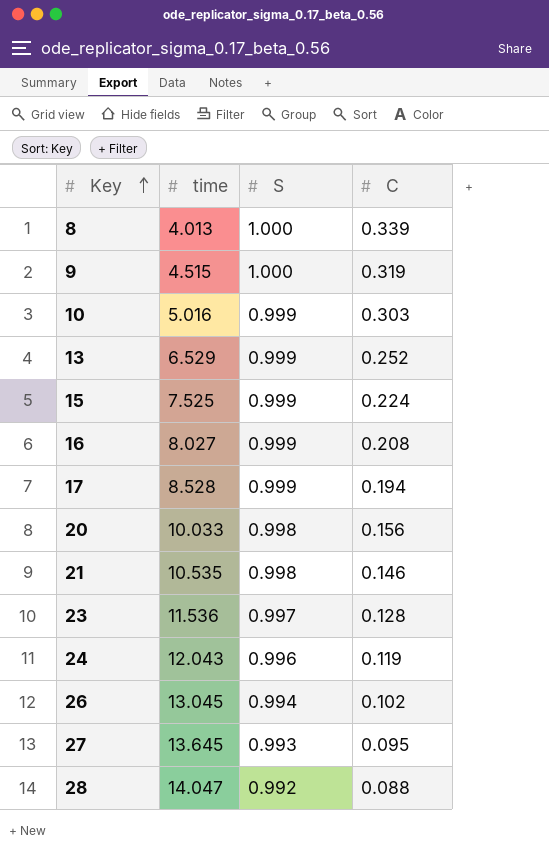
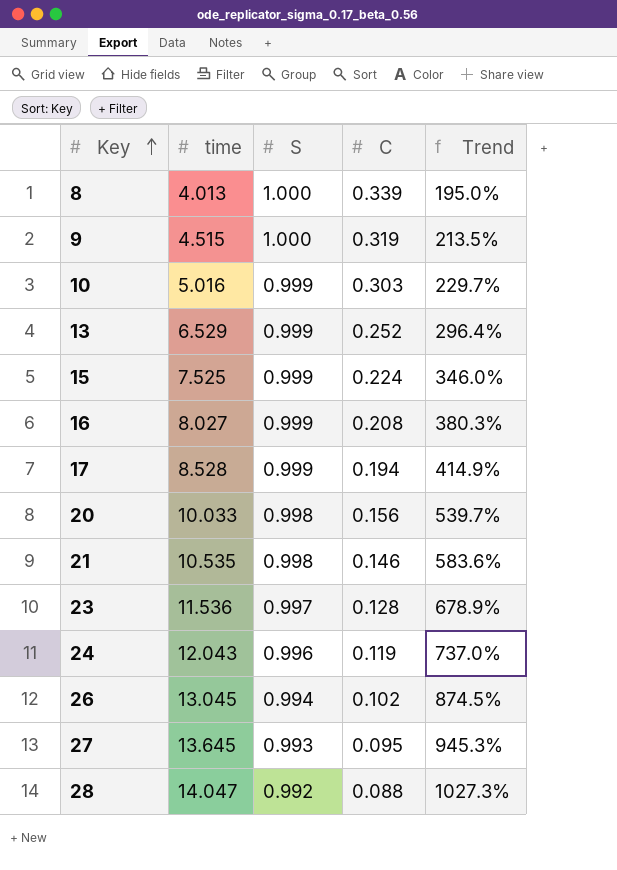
column Trend | formula: none -> ([S] - [C]) / [C]

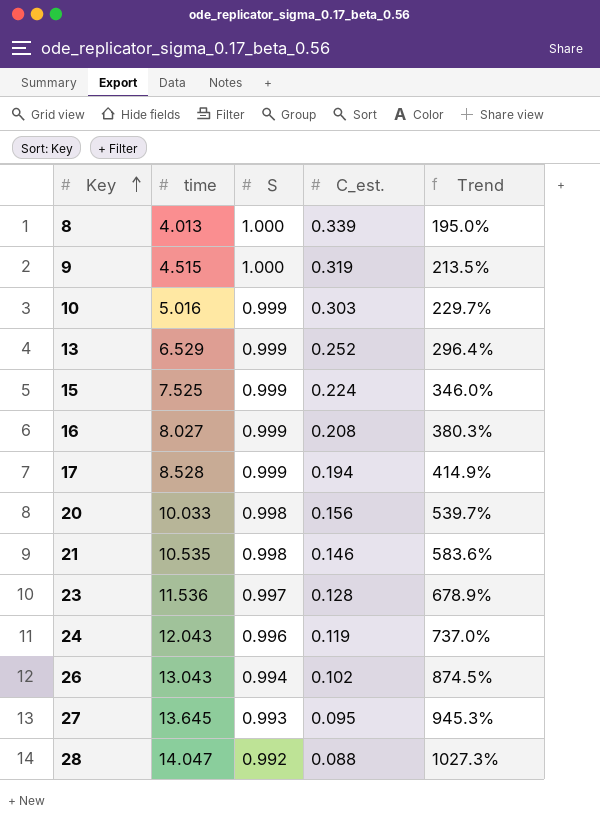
column name: C -> C_est.
26 | time: 13.045 -> 13.043

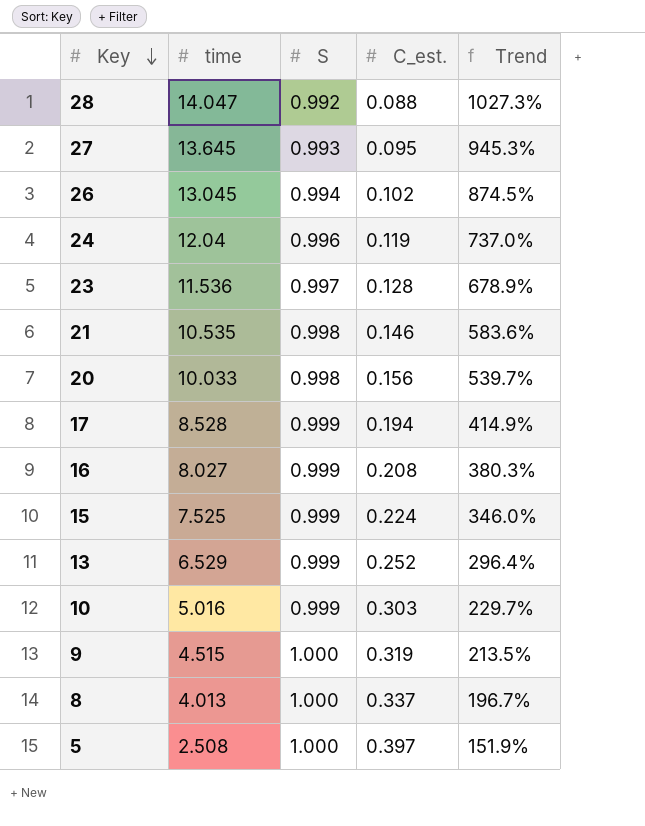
row order: Key ascending -> Key descending
26 | time: 13.043 -> 13.045
24 | time: 12.043 -> 12.04
8 | C_est.: 0.339 -> 0.337
8 | Trend: 195.0% -> 196.7%
row 5: none -> 2.508 | 1.000 | 0.397 | 151.9%

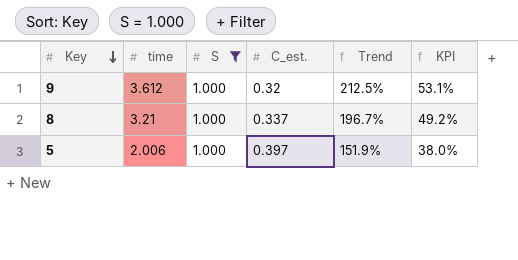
filter: none -> S = 1.000
column KPI | formula: none -> [Trend] * 0.25
9 | time: 4.515 -> 3.612
9 | C_est.: 0.319 -> 0.32
9 | Trend: 213.5% -> 212.5%
8 | time: 4.013 -> 3.21
5 | time: 2.508 -> 2.006

